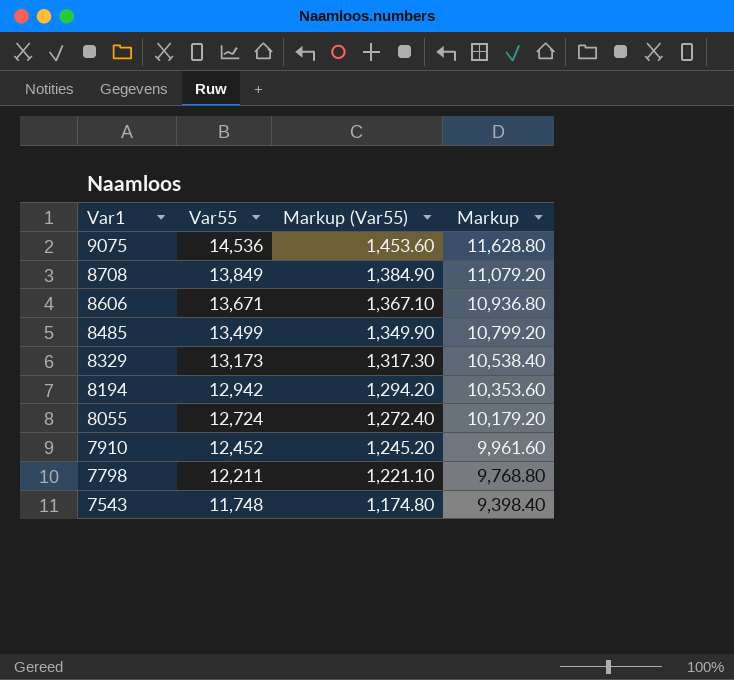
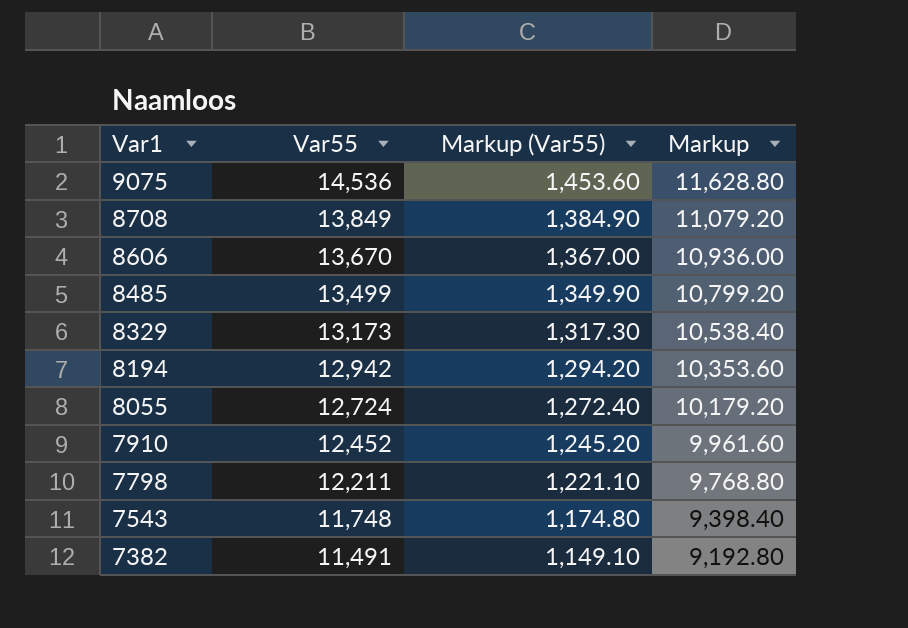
8606 | Var55: 13,671 -> 13,670
8606 | Markup (Var55): 1,367.10 -> 1,367.00
8606 | Markup: 10,936.80 -> 10,936.00
row 7382: none -> 11,491 | 1,149.10 | 9,192.80

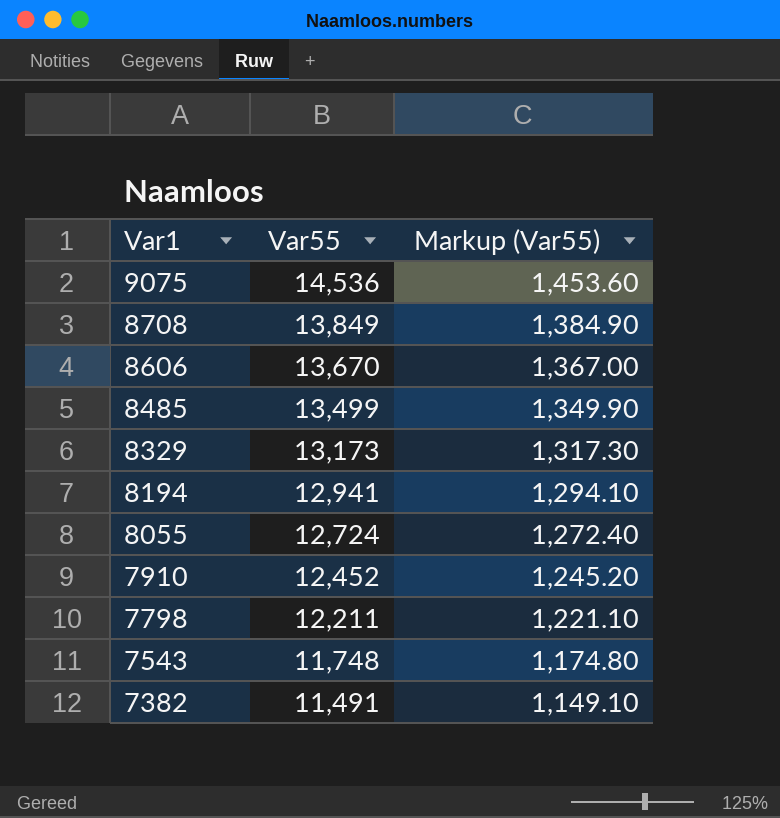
column Markup | formula: [Var55] * 0.8 -> none
8194 | Var55: 12,942 -> 12,941
8194 | Markup (Var55): 1,294.20 -> 1,294.10

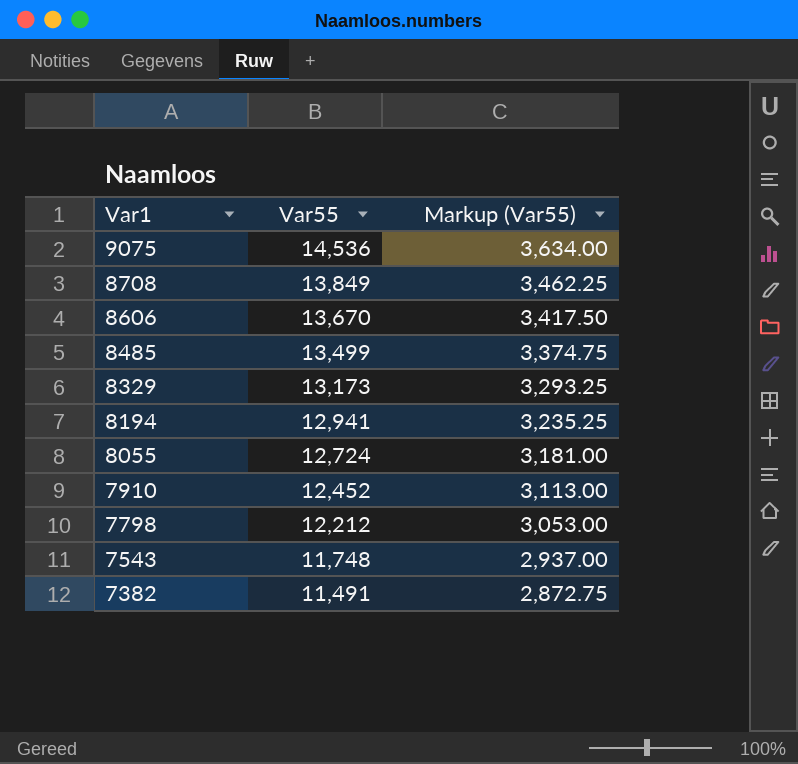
column Markup (Var55) | formula: [Var55] * 0.1 -> [Var55] * 0.25
7798 | Var55: 12,211 -> 12,212

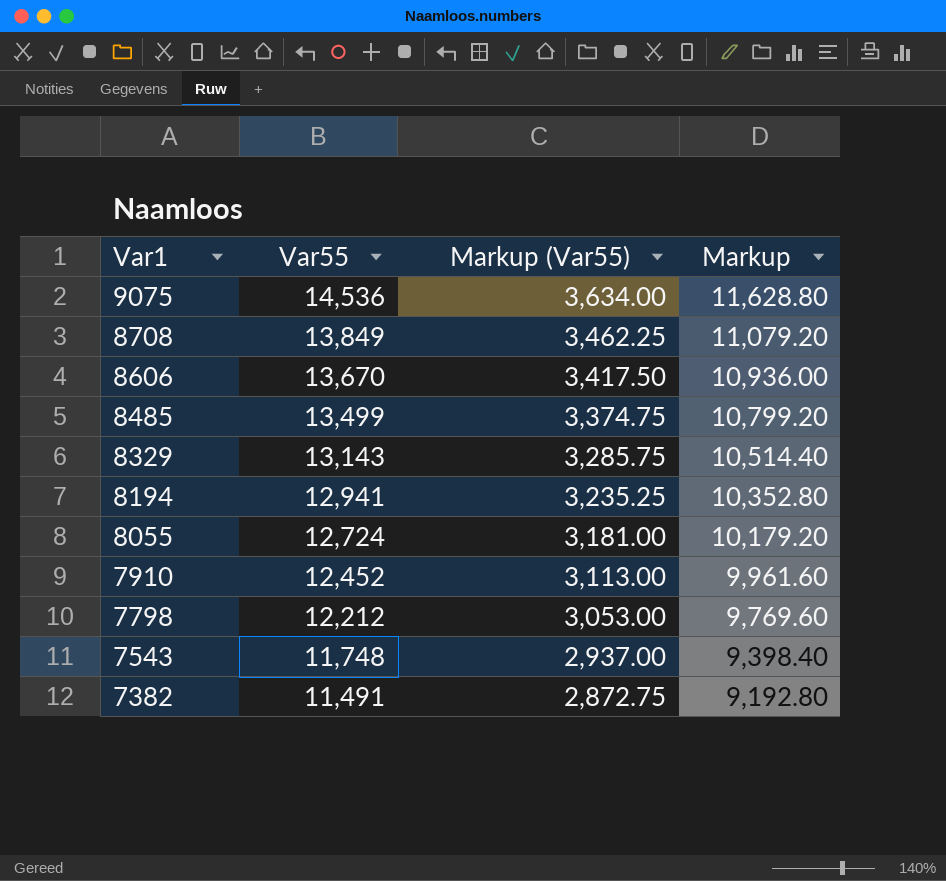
column Markup | formula: none -> [Var55] * 0.8
8329 | Var55: 13,173 -> 13,143
8329 | Markup (Var55): 3,293.25 -> 3,285.75

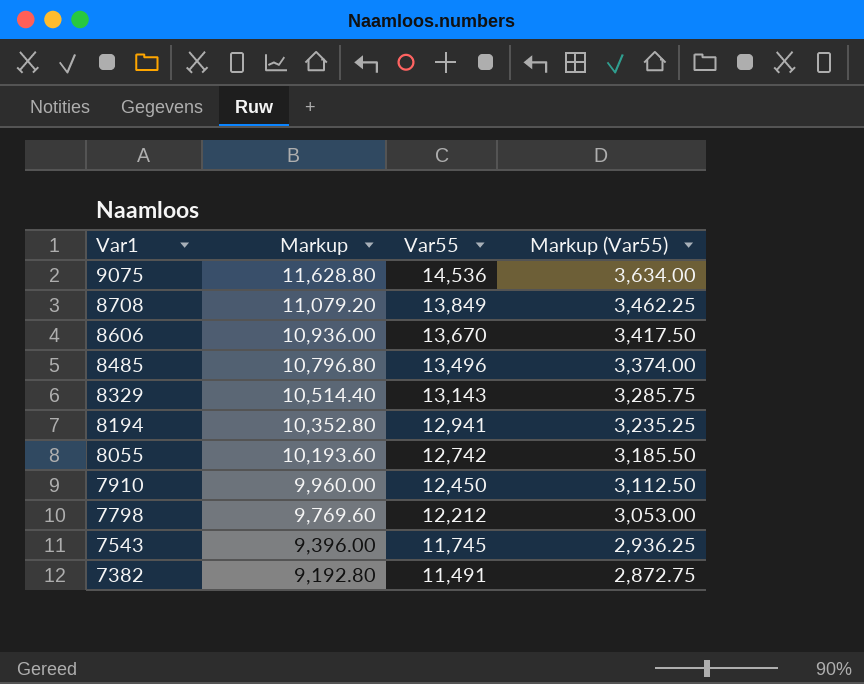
column Markup | position: 4 -> 2
8485 | Markup: 10,799.20 -> 10,796.80
8485 | Var55: 13,499 -> 13,496
8485 | Markup (Var55): 3,374.75 -> 3,374.00
8055 | Markup: 10,179.20 -> 10,193.60
8055 | Var55: 12,724 -> 12,742
8055 | Markup (Var55): 3,181.00 -> 3,185.50
7910 | Markup: 9,961.60 -> 9,960.00
7910 | Var55: 12,452 -> 12,450
7910 | Markup (Var55): 3,113.00 -> 3,112.50
7543 | Markup: 9,398.40 -> 9,396.00
7543 | Var55: 11,748 -> 11,745
7543 | Markup (Var55): 2,937.00 -> 2,936.25

